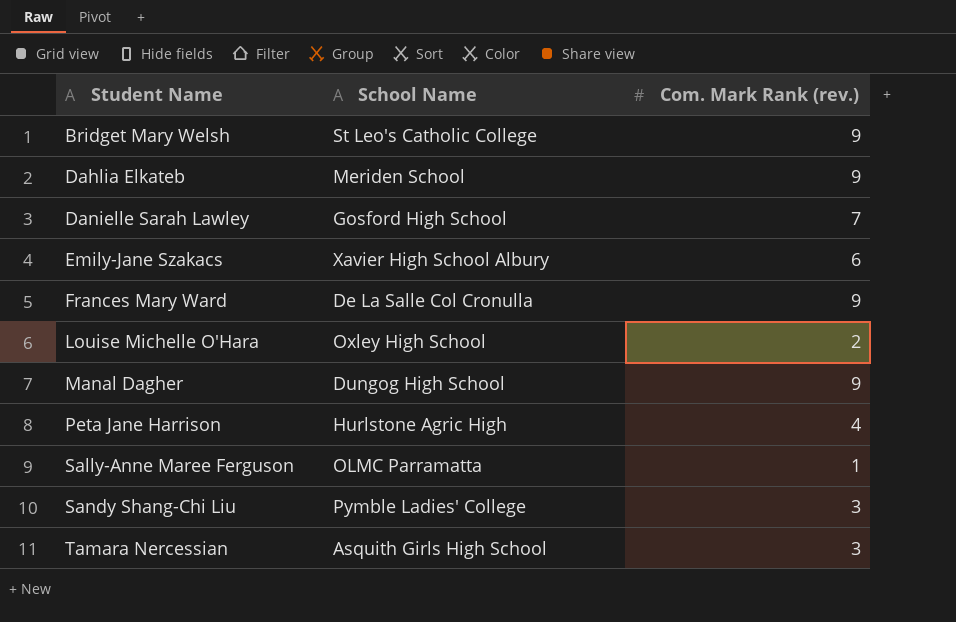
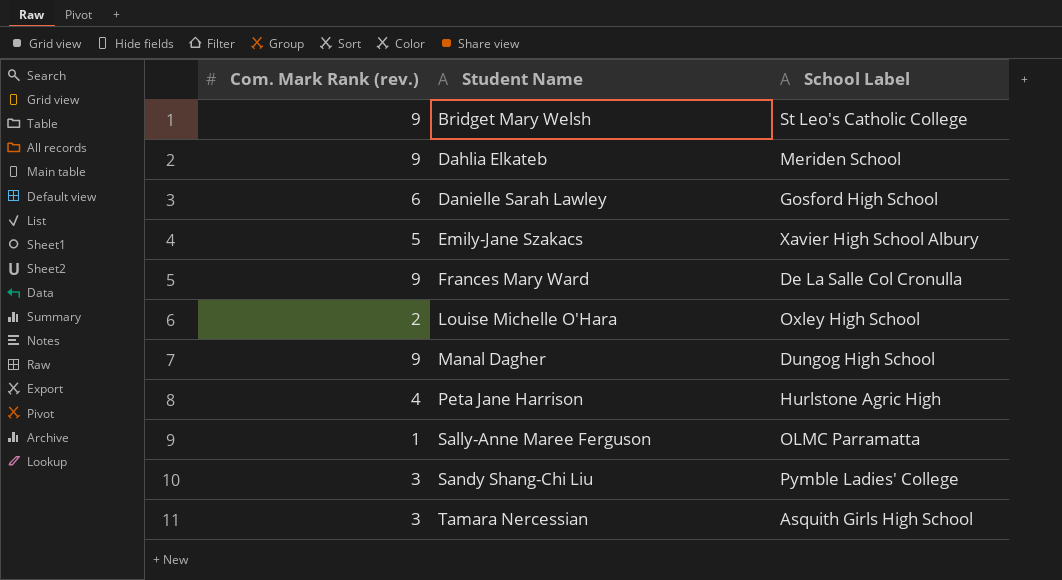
column Com. Mark Rank (rev.) | position: 3 -> 1
column name: School Name -> School Label
Danielle Sarah Lawley | Com. Mark Rank (rev.): 7 -> 6
Emily-Jane Szakacs | Com. Mark Rank (rev.): 6 -> 5

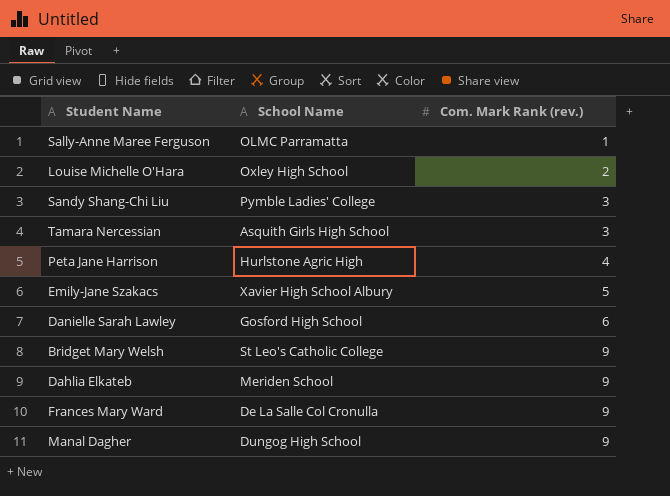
row order: Student Name ascending -> Com. Mark Rank (rev.) ascending
column name: School Label -> School Name
column Com. Mark Rank (rev.) | position: 1 -> 3

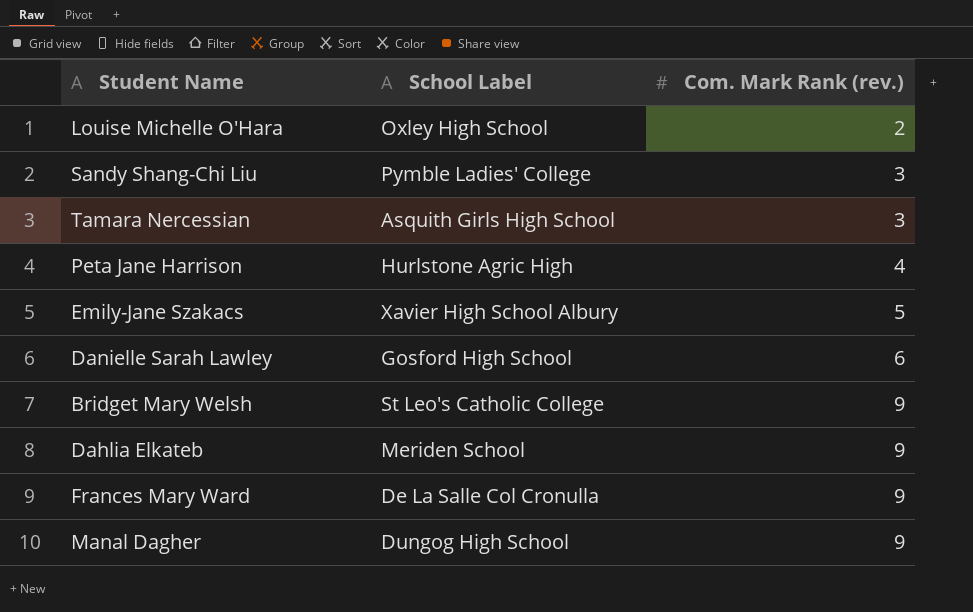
column name: School Name -> School Label
row Sally-Anne Maree Ferguson: OLMC Parramatta | 1 -> none

